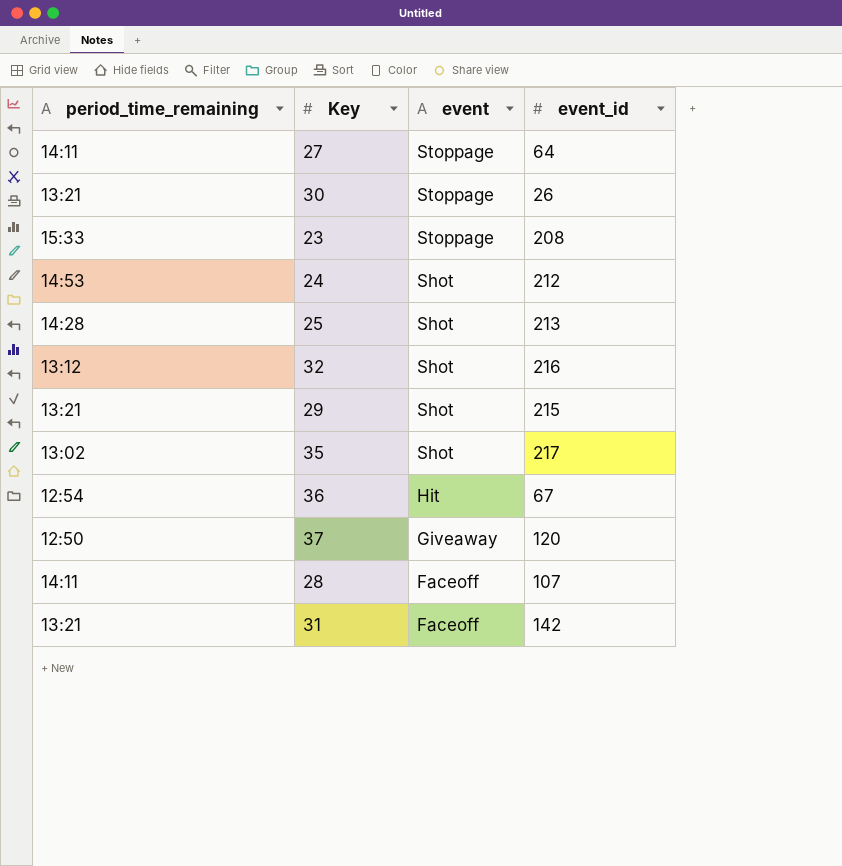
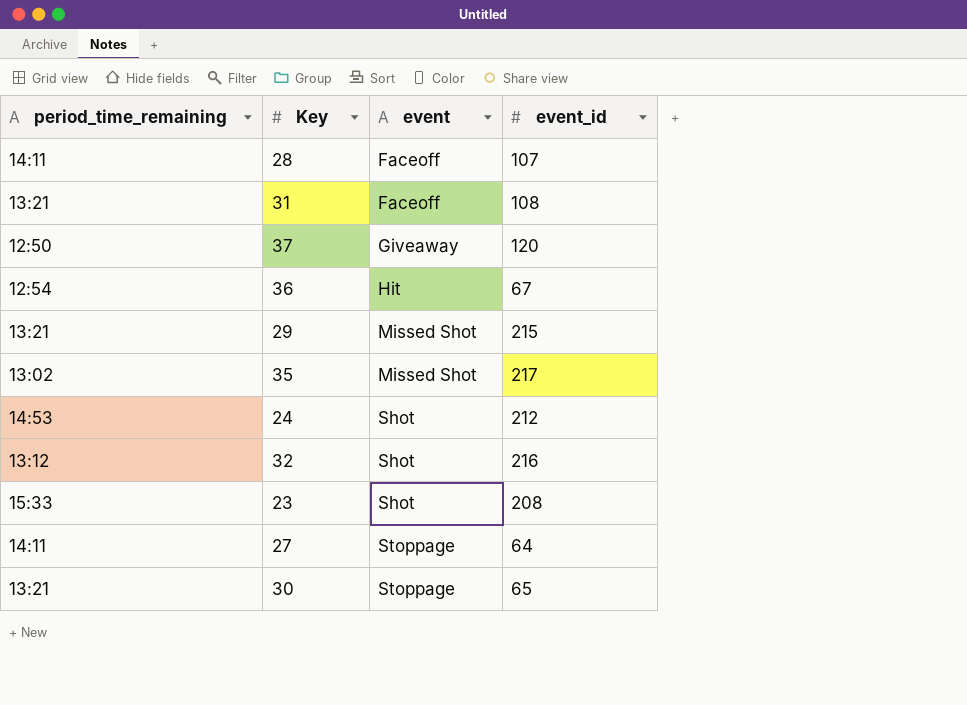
row order: event descending -> event ascending
row 25: 14:28 | Shot | 213 -> none
31 | event_id: 142 -> 108
29 | event: Shot -> Missed Shot
35 | event: Shot -> Missed Shot
23 | event: Stoppage -> Shot
30 | event_id: 26 -> 65

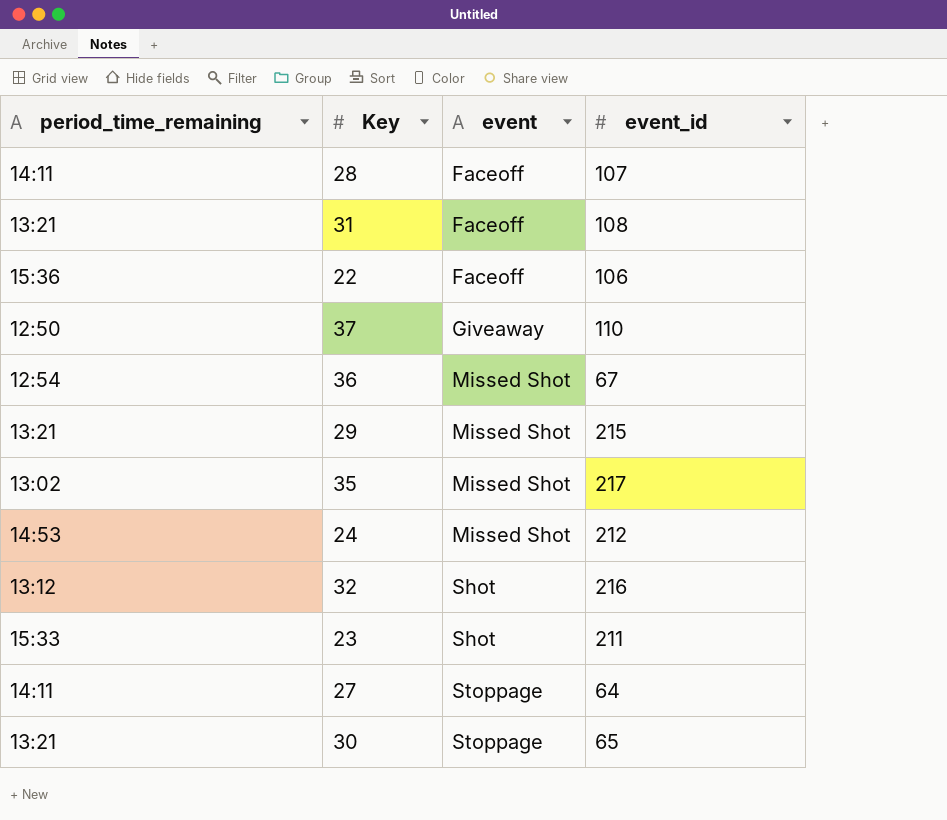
row 22: none -> 15:36 | Faceoff | 106
37 | event_id: 120 -> 110
36 | event: Hit -> Missed Shot
24 | event: Shot -> Missed Shot
23 | event_id: 208 -> 211

